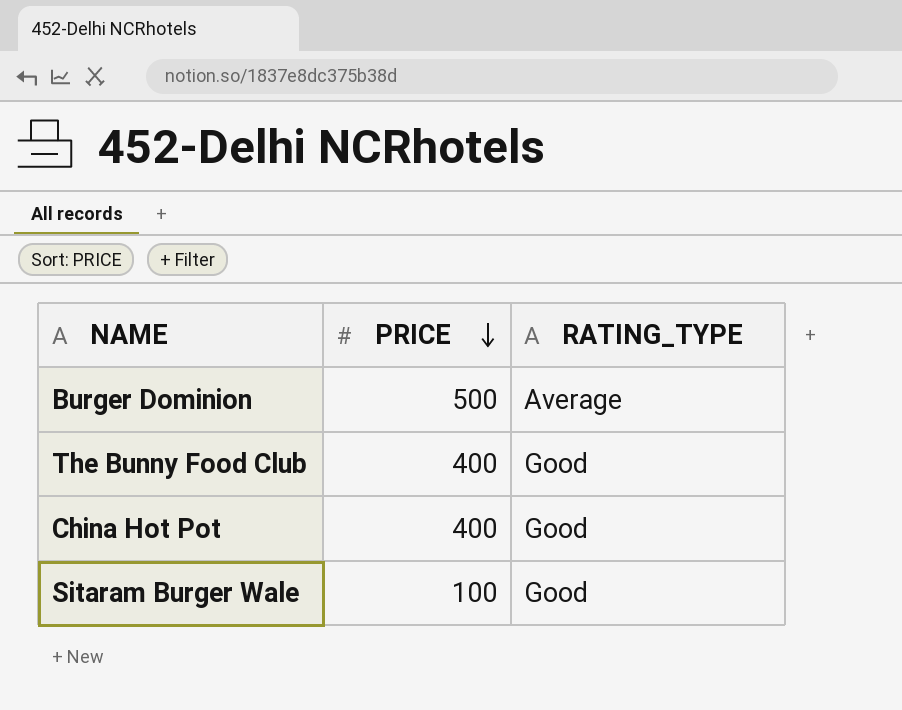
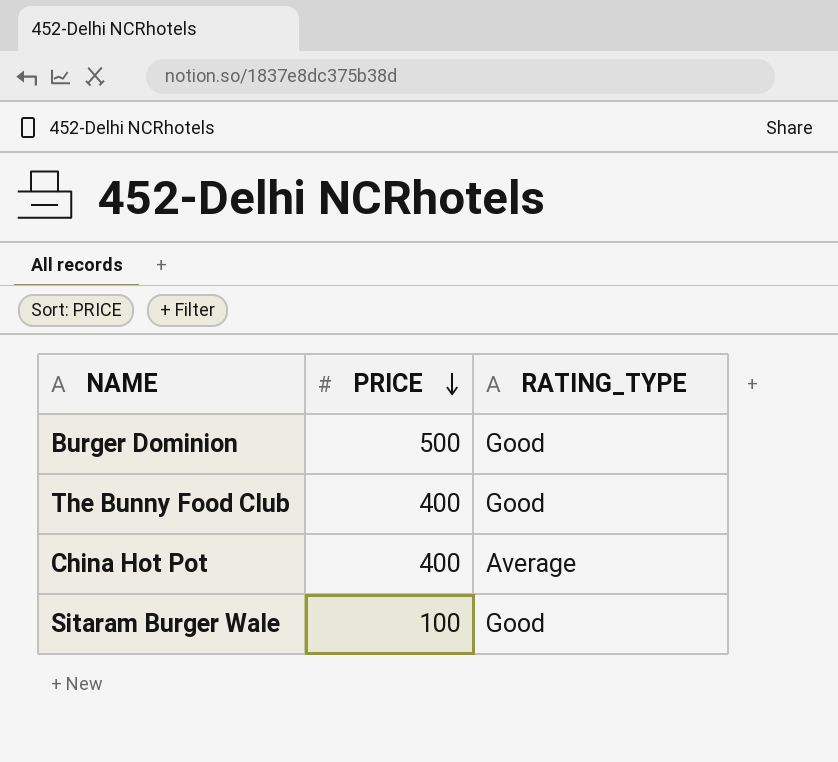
Burger Dominion | RATING_TYPE: Average -> Good
China Hot Pot | RATING_TYPE: Good -> Average

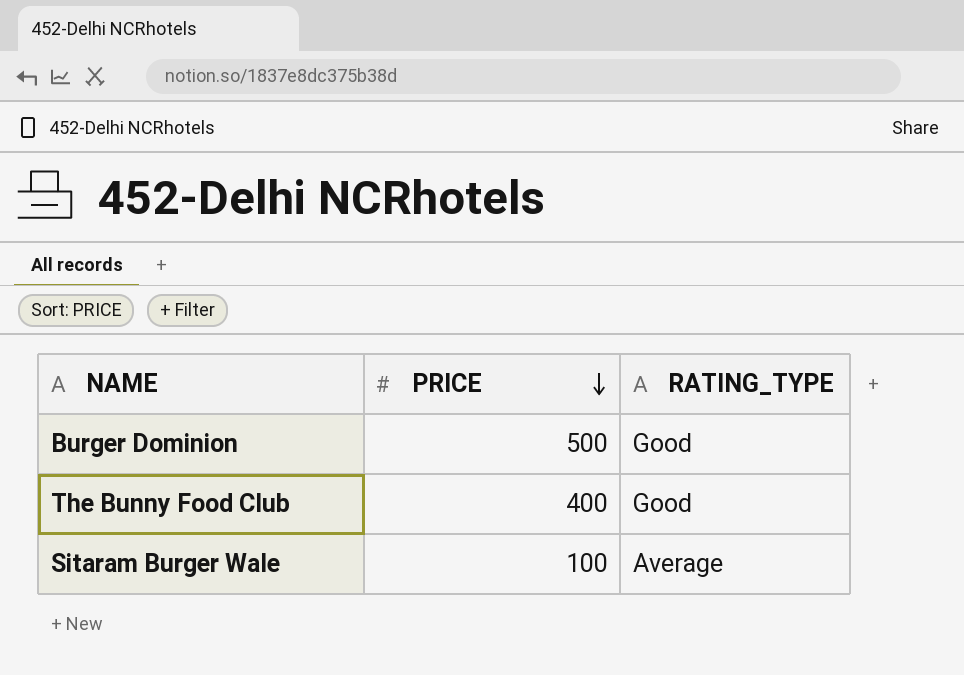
row China Hot Pot: 400 | Average -> none
Sitaram Burger Wale | RATING_TYPE: Good -> Average

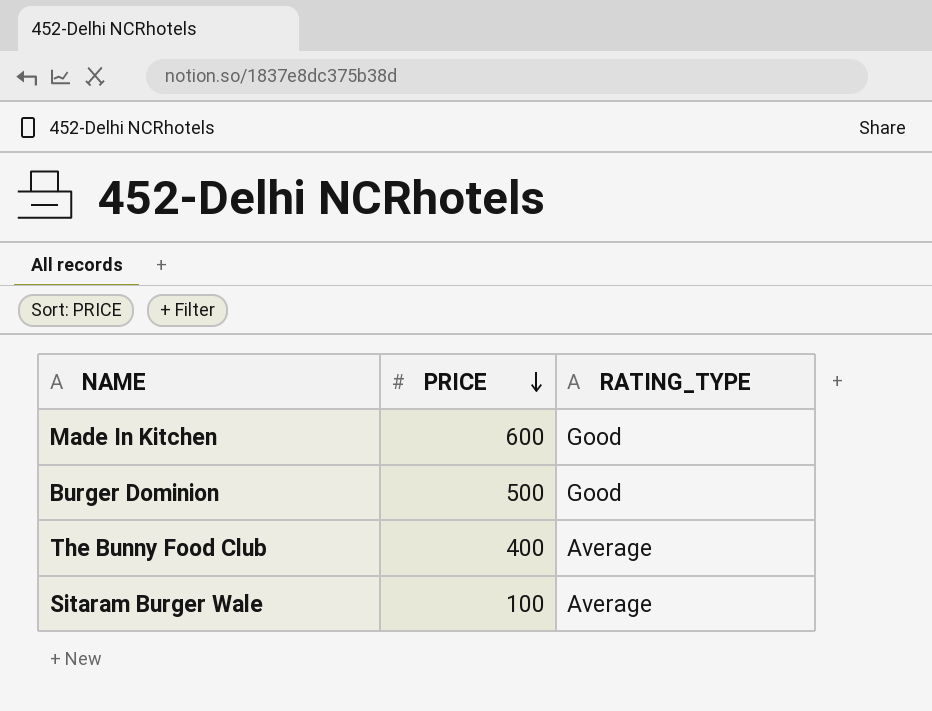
row Made In Kitchen: none -> 600 | Good
The Bunny Food Club | RATING_TYPE: Good -> Average

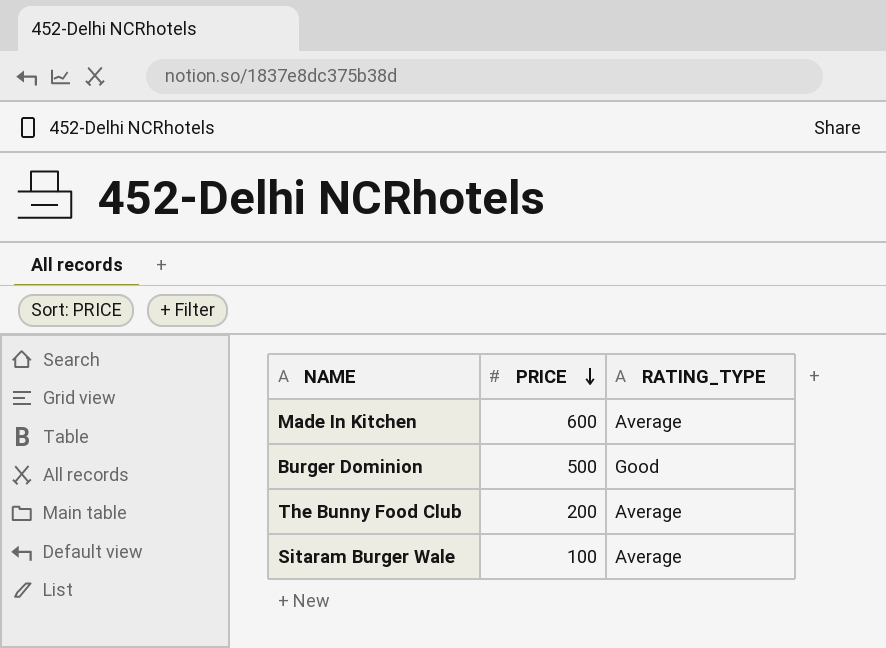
Made In Kitchen | RATING_TYPE: Good -> Average
The Bunny Food Club | PRICE: 400 -> 200

